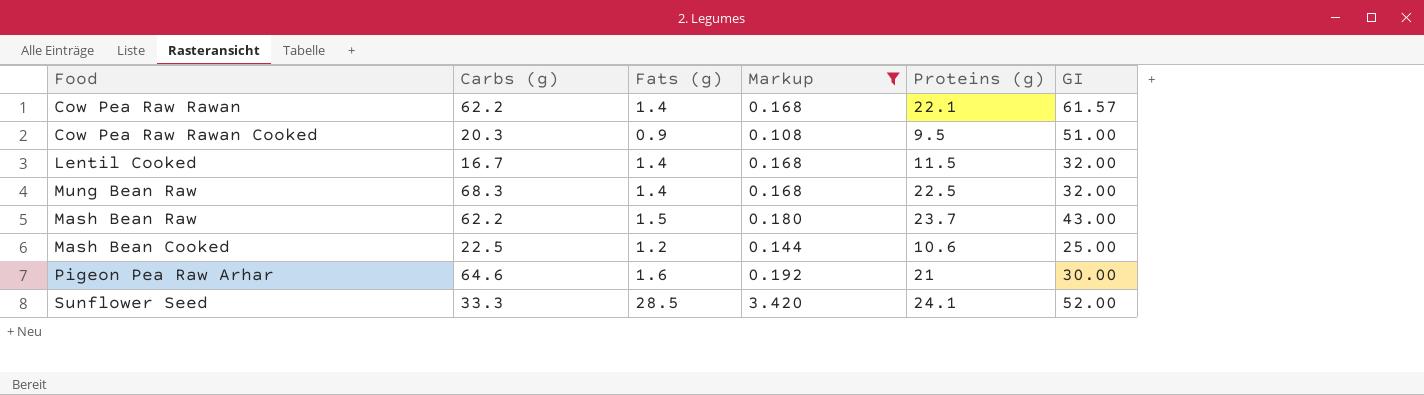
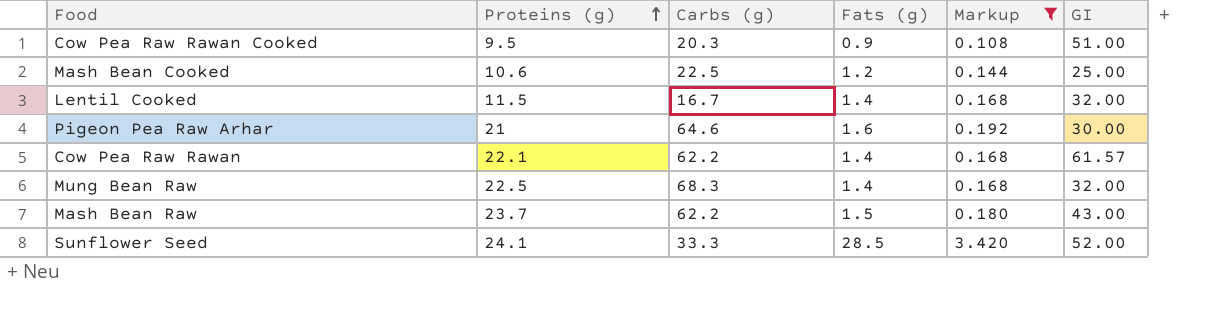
row order: none -> Proteins (g) ascending
column Proteins (g) | position: 5 -> 2

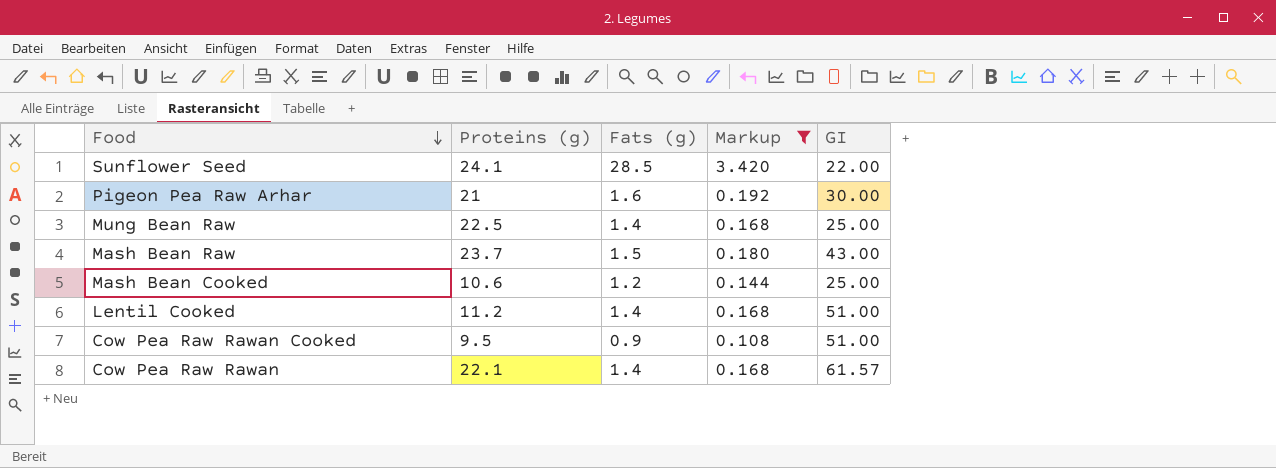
row order: Proteins (g) ascending -> Food descending
column Carbs (g) | position: 3 -> none
Sunflower Seed | GI: 52.00 -> 22.00
Mung Bean Raw | GI: 32.00 -> 25.00
Lentil Cooked | Proteins (g): 11.5 -> 11.2
Lentil Cooked | GI: 32.00 -> 51.00

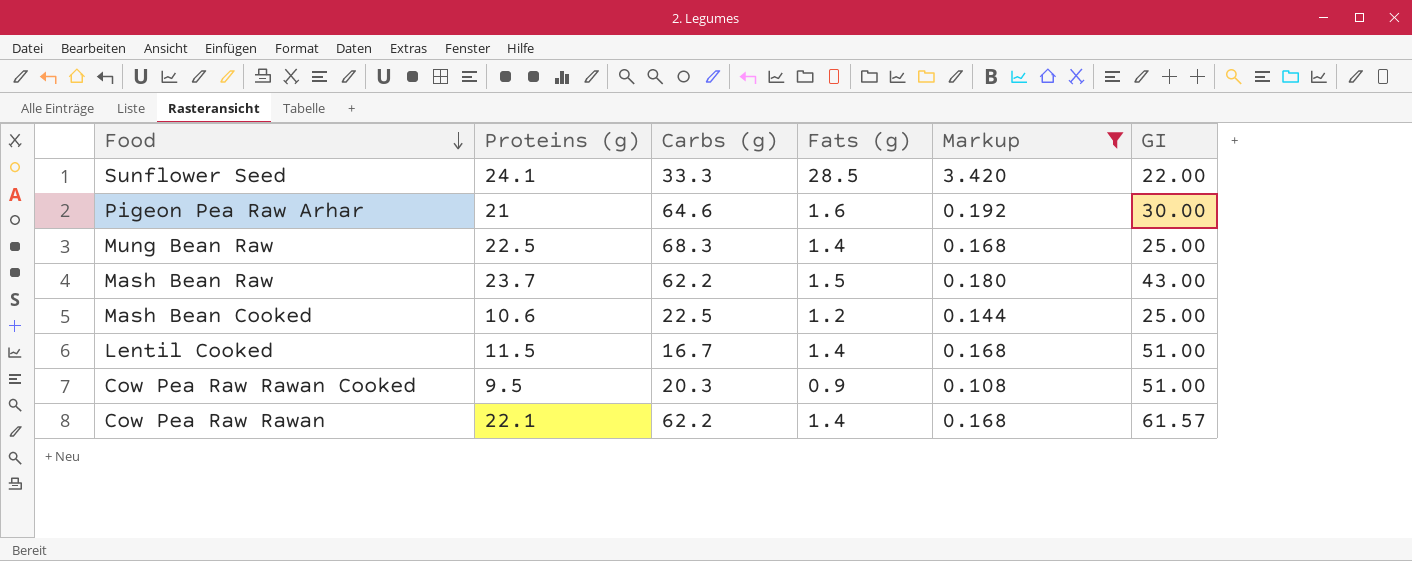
column Carbs (g) | position: none -> 3
Lentil Cooked | Proteins (g): 11.2 -> 11.5

